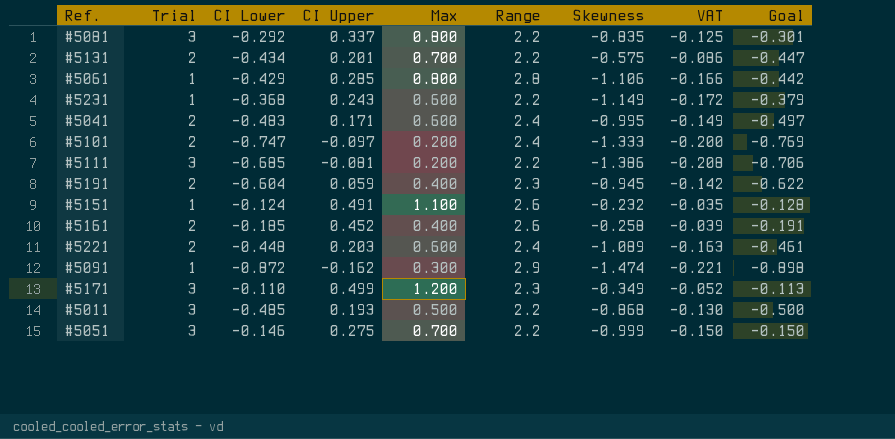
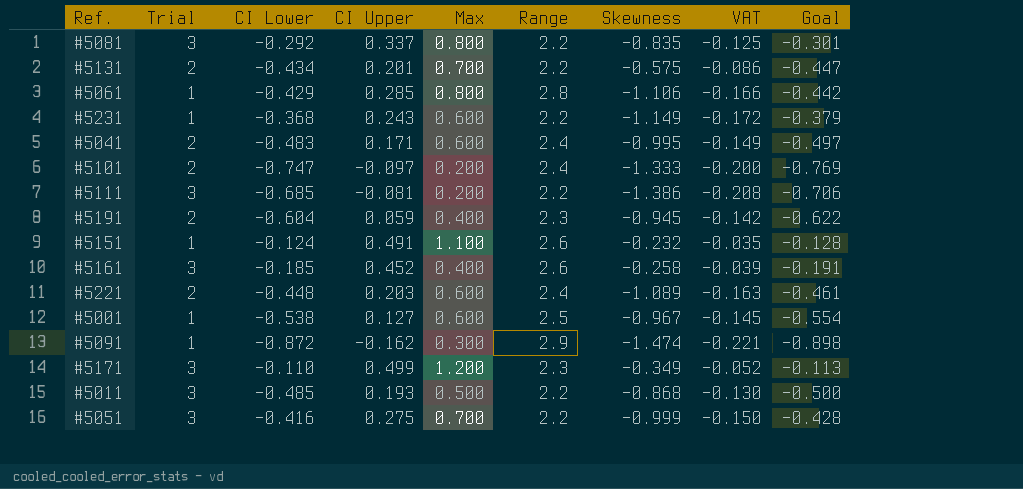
#5161 | Trial: 2 -> 3
row #5001: none -> 1 | -0.538 | 0.127 | 0.600 | 2.5 | -0.967 | -0.145 | -0.554
#5051 | CI Lower: -0.146 -> -0.416
#5051 | Goal: -0.150 -> -0.428

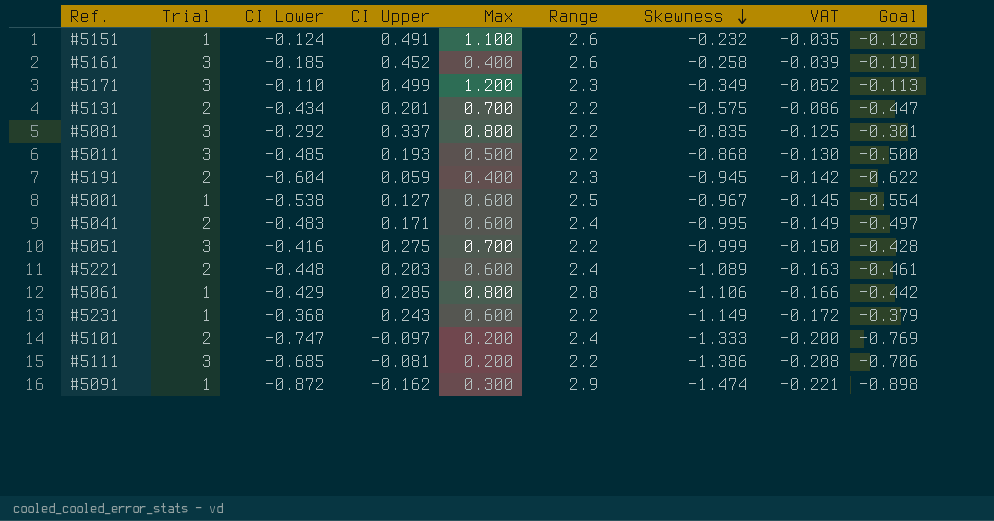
row order: none -> Skewness descending

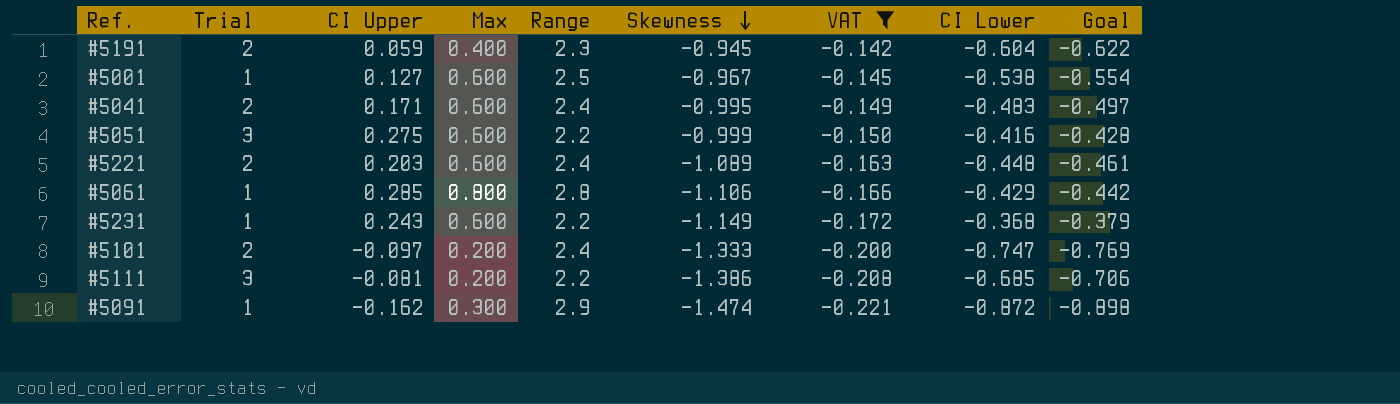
filter: none -> VAT <= -0.142
column CI Lower | position: 3 -> 8
#5051 | Max: 0.700 -> 0.600

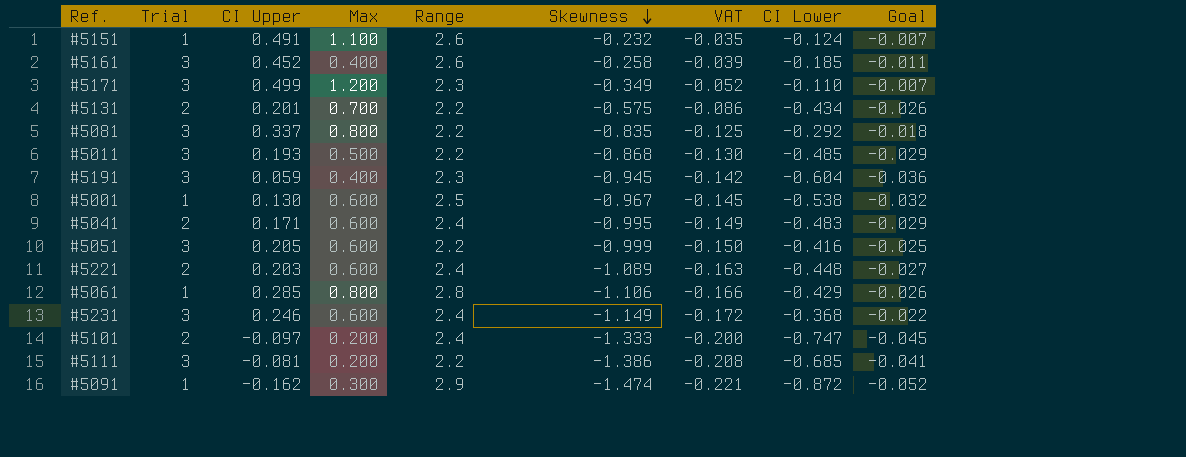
filter: VAT <= -0.142 -> none
column Goal | formula: [CI Lower] * 1.03 -> [CI Lower] * 0.06
#5191 | Trial: 2 -> 3
#5001 | CI Upper: 0.127 -> 0.130
#5051 | CI Upper: 0.275 -> 0.205
#5231 | Trial: 1 -> 3
#5231 | CI Upper: 0.243 -> 0.246
#5231 | Range: 2.2 -> 2.4

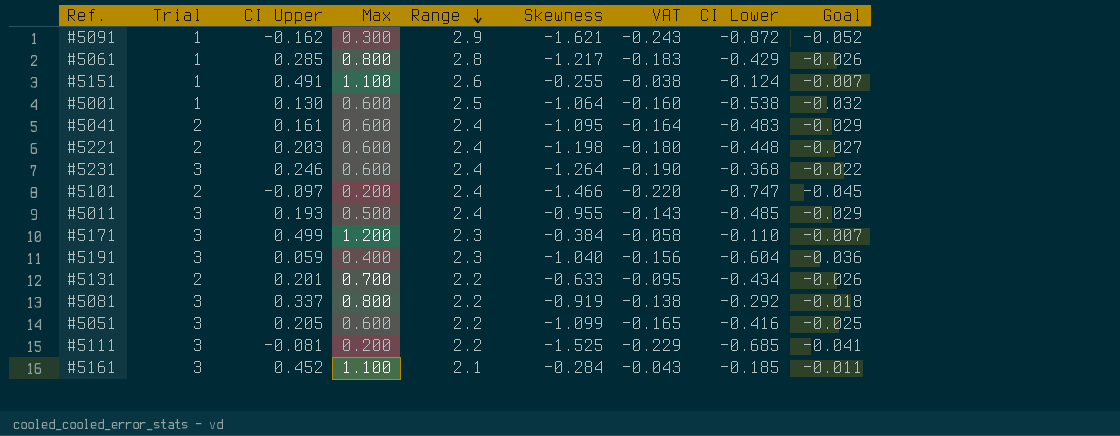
row order: Skewness descending -> Range descending
#5091 | Skewness: -1.474 -> -1.621
#5091 | VAT: -0.221 -> -0.243
#5061 | Skewness: -1.106 -> -1.217
#5061 | VAT: -0.166 -> -0.183
#5151 | Skewness: -0.232 -> -0.255
#5151 | VAT: -0.035 -> -0.038
#5001 | Skewness: -0.967 -> -1.064
#5001 | VAT: -0.145 -> -0.160
#5041 | CI Upper: 0.171 -> 0.161
#5041 | Skewness: -0.995 -> -1.095
#5041 | VAT: -0.149 -> -0.164
#5221 | Skewness: -1.089 -> -1.198
#5221 | VAT: -0.163 -> -0.180
#5231 | Skewness: -1.149 -> -1.264
#5231 | VAT: -0.172 -> -0.190
#5101 | Skewness: -1.333 -> -1.466
#5101 | VAT: -0.200 -> -0.220
#5011 | Range: 2.2 -> 2.4
#5011 | Skewness: -0.868 -> -0.955
#5011 | VAT: -0.130 -> -0.143
#5171 | Skewness: -0.349 -> -0.384
#5171 | VAT: -0.052 -> -0.058
#5191 | Skewness: -0.945 -> -1.040
#5191 | VAT: -0.142 -> -0.156
#5131 | Skewness: -0.575 -> -0.633
#5131 | VAT: -0.086 -> -0.095
#5081 | Skewness: -0.835 -> -0.919
#5081 | VAT: -0.125 -> -0.138
#5051 | Skewness: -0.999 -> -1.099
#5051 | VAT: -0.150 -> -0.165
#5111 | Skewness: -1.386 -> -1.525
#5111 | VAT: -0.208 -> -0.229
#5161 | Max: 0.400 -> 1.100
#5161 | Range: 2.6 -> 2.1
#5161 | Skewness: -0.258 -> -0.284
#5161 | VAT: -0.039 -> -0.043

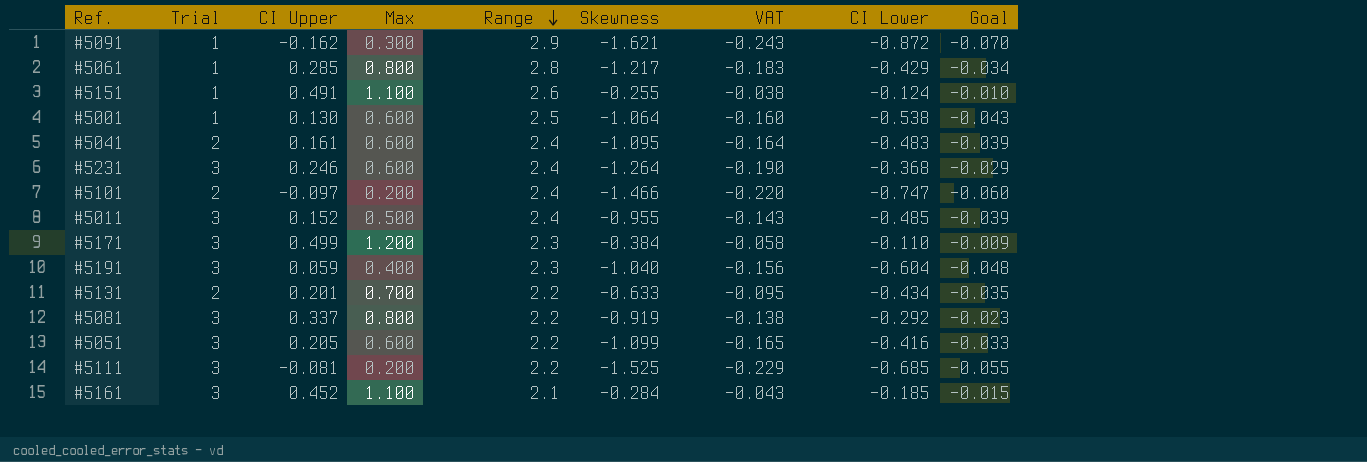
column Goal | formula: [CI Lower] * 0.06 -> [CI Lower] * 0.08
row #5221: 2 | 0.203 | 0.600 | 2.4 | -1.198 | -0.180 | -0.448 | -0.027 -> none
#5011 | CI Upper: 0.193 -> 0.152

